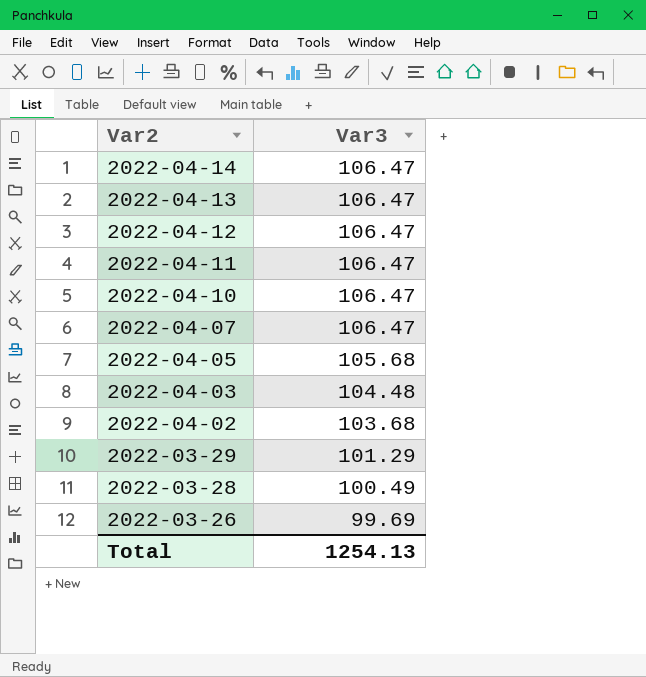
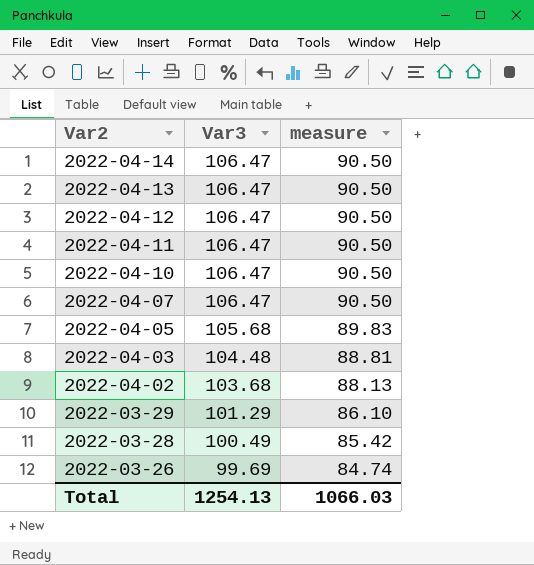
column measure | formula: none -> [Var3] * 0.85

